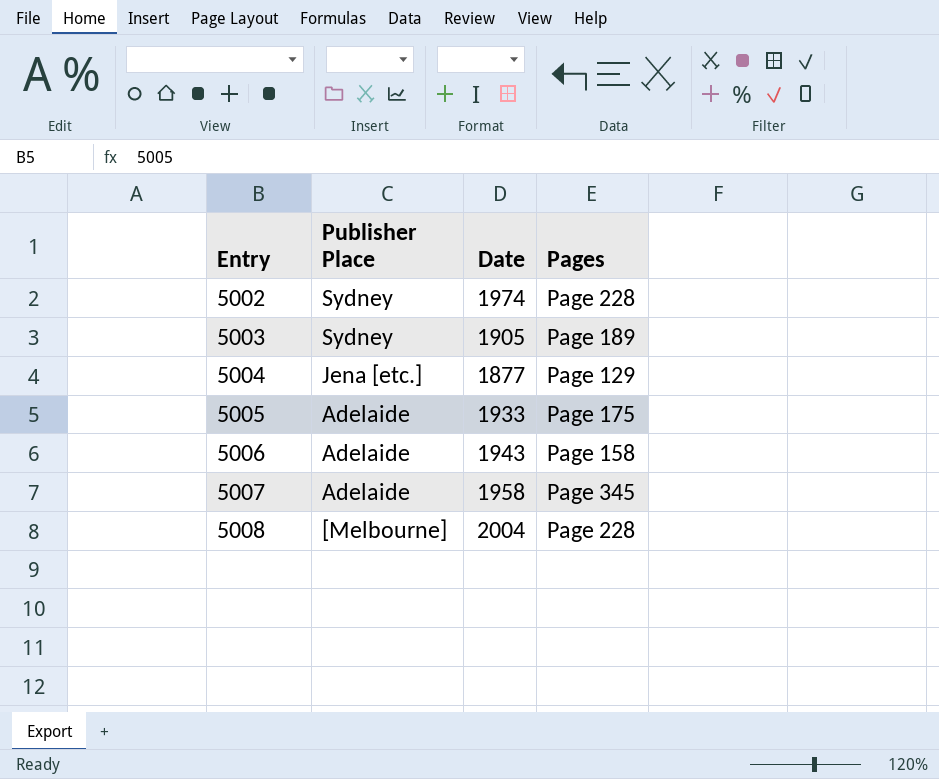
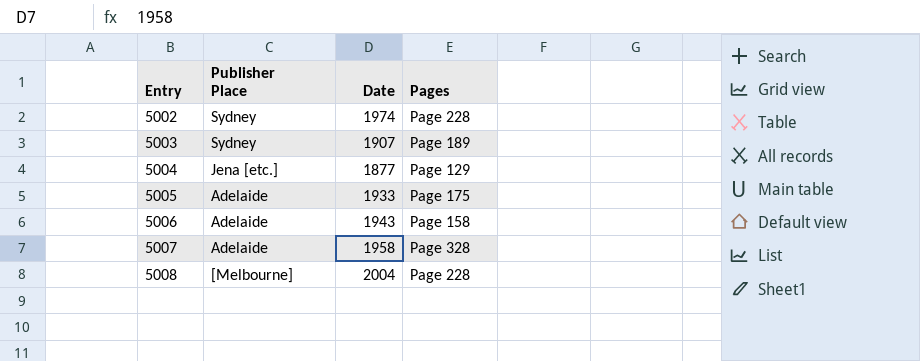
5003 | Date: 1905 -> 1907
5007 | Pages: Page 345 -> Page 328

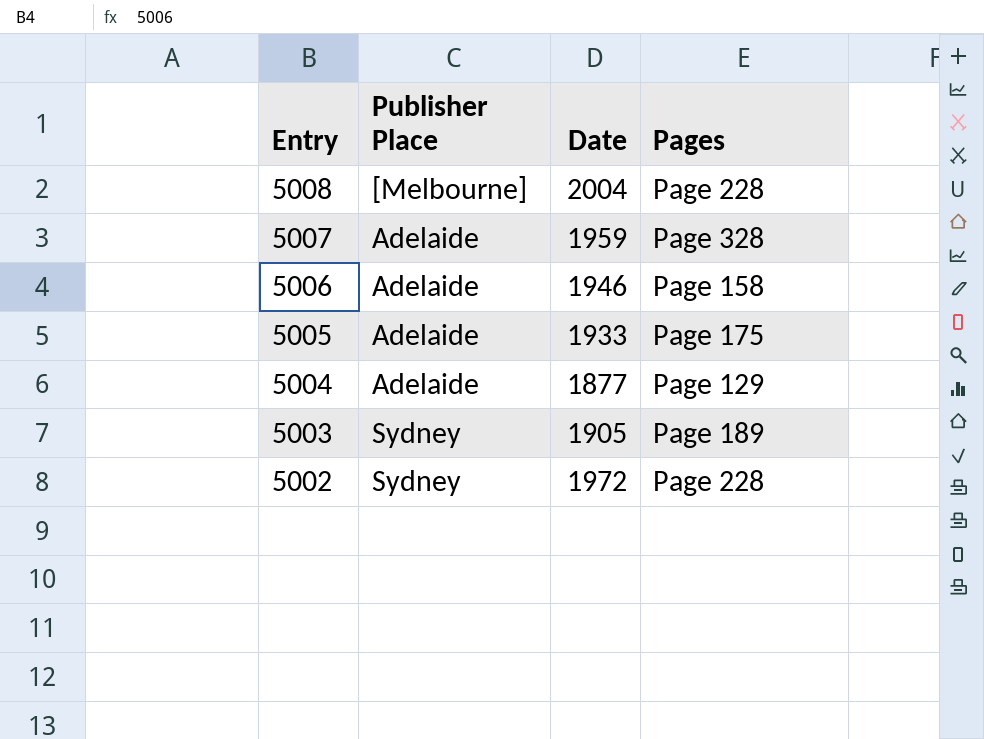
row order: Entry ascending -> Entry descending
5007 | Date: 1958 -> 1959
5006 | Date: 1943 -> 1946
5004 | Publisher Place: Jena [etc.] -> Adelaide
5003 | Date: 1907 -> 1905
5002 | Date: 1974 -> 1972

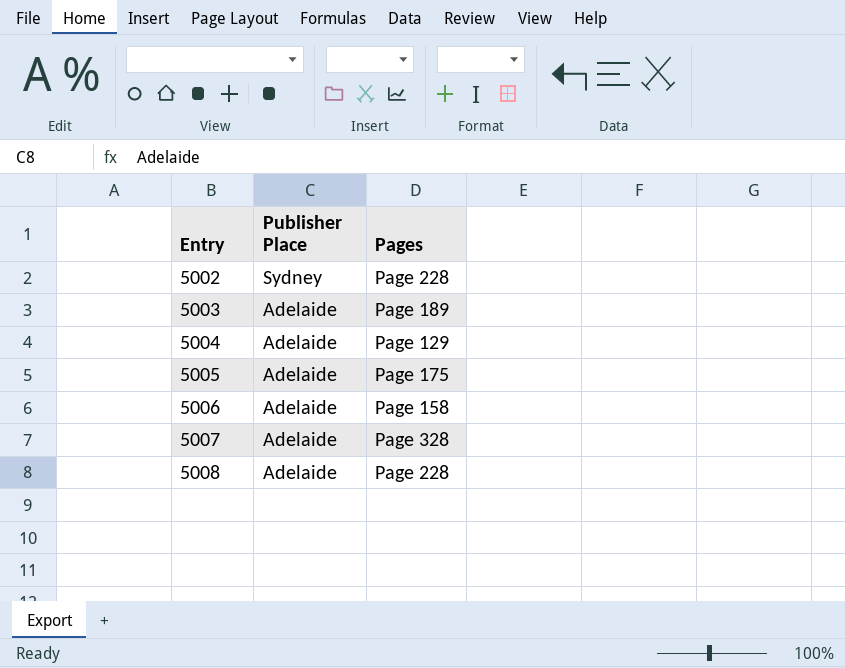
row order: Entry descending -> Entry ascending
column Date | position: 3 -> none
5003 | Publisher Place: Sydney -> Adelaide
5008 | Publisher Place: [Melbourne] -> Adelaide

